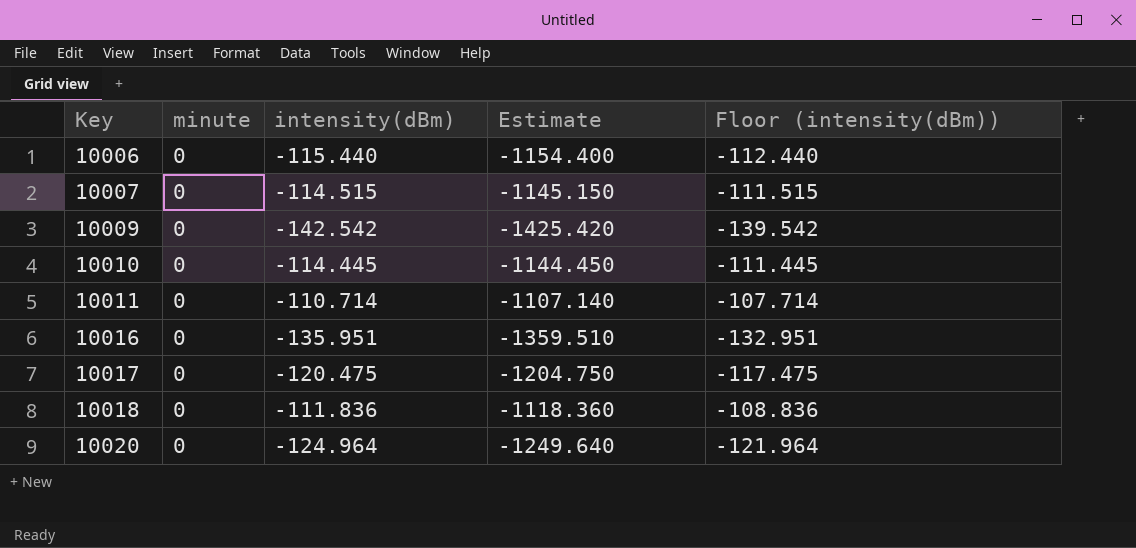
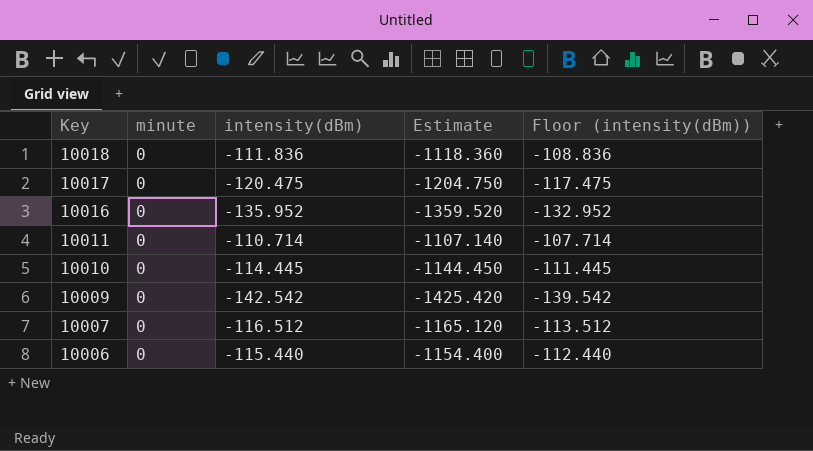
row order: Key ascending -> Key descending
row 10020: 0 | -124.964 | -1249.640 | -121.964 -> none
10016 | intensity(dBm): -135.951 -> -135.952
10016 | Estimate: -1359.510 -> -1359.520
10016 | Floor (intensity(dBm)): -132.951 -> -132.952
10007 | intensity(dBm): -114.515 -> -116.512
10007 | Estimate: -1145.150 -> -1165.120
10007 | Floor (intensity(dBm)): -111.515 -> -113.512

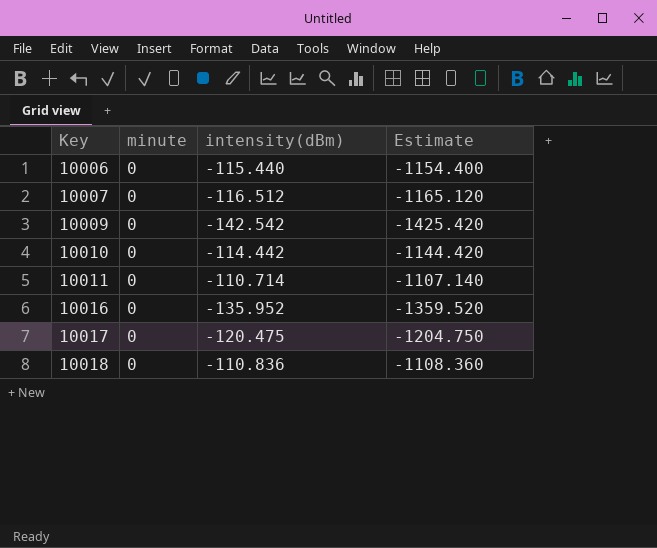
row order: Key descending -> Key ascending
column Floor (intensity(dBm)) | formula: [intensity(dBm)] + 3 -> none
10010 | intensity(dBm): -114.445 -> -114.442
10010 | Estimate: -1144.450 -> -1144.420
10018 | intensity(dBm): -111.836 -> -110.836
10018 | Estimate: -1118.360 -> -1108.360

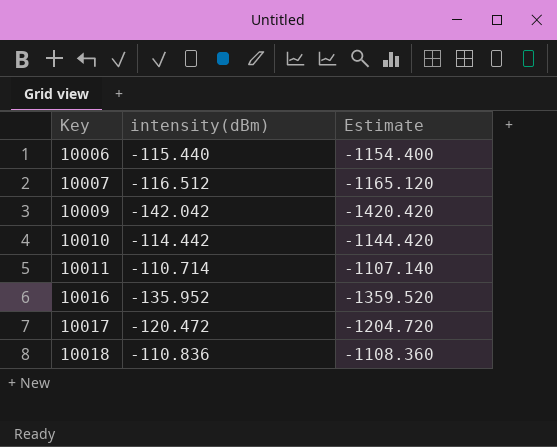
column minute | position: 2 -> none
10009 | intensity(dBm): -142.542 -> -142.042
10009 | Estimate: -1425.420 -> -1420.420
10017 | intensity(dBm): -120.475 -> -120.472
10017 | Estimate: -1204.750 -> -1204.720

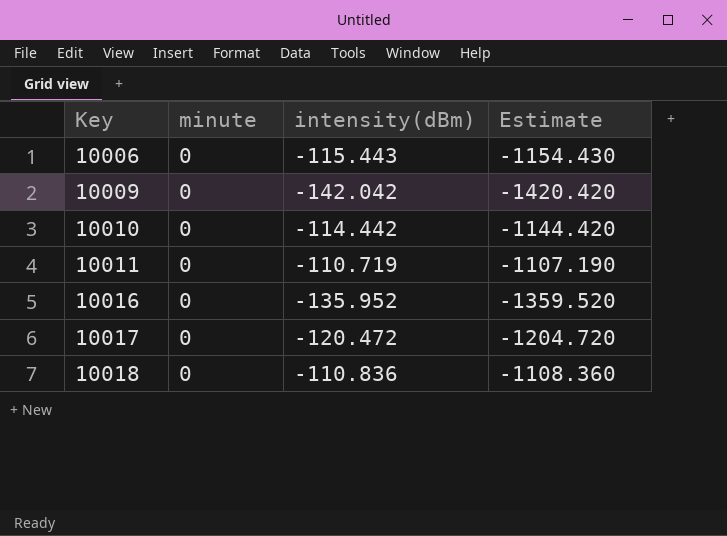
column minute | position: none -> 2
row 10007: -116.512 | -1165.120 -> none
10006 | intensity(dBm): -115.440 -> -115.443
10006 | Estimate: -1154.400 -> -1154.430
10011 | intensity(dBm): -110.714 -> -110.719
10011 | Estimate: -1107.140 -> -1107.190

